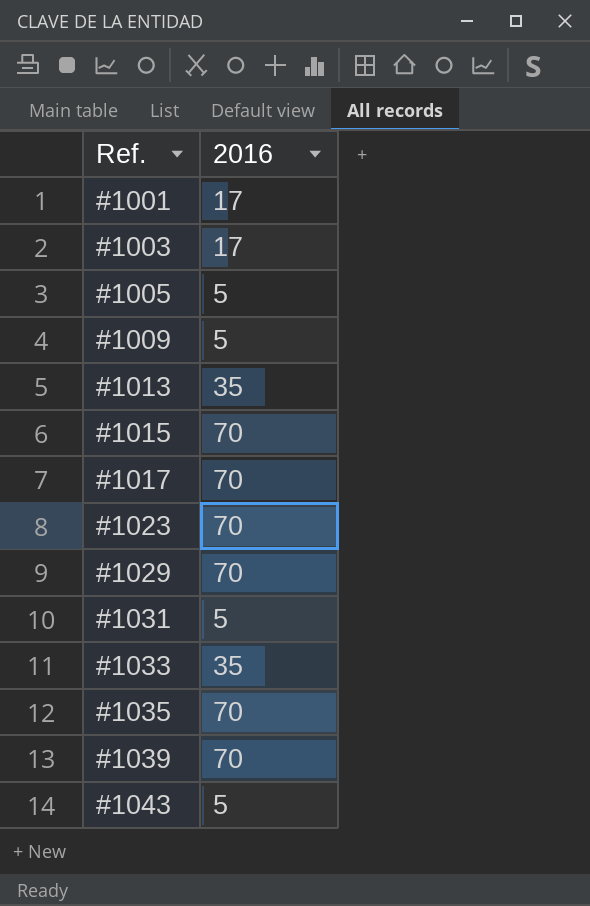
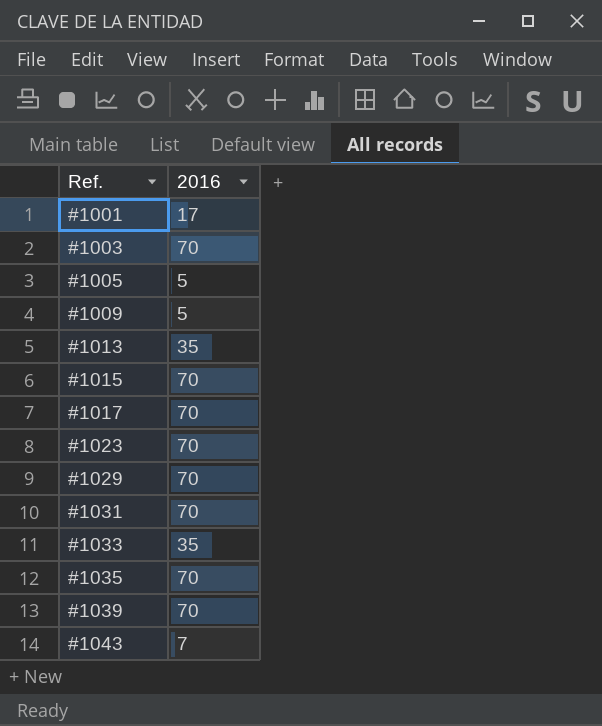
#1003 | 2016: 17 -> 70
#1031 | 2016: 5 -> 70
#1043 | 2016: 5 -> 7

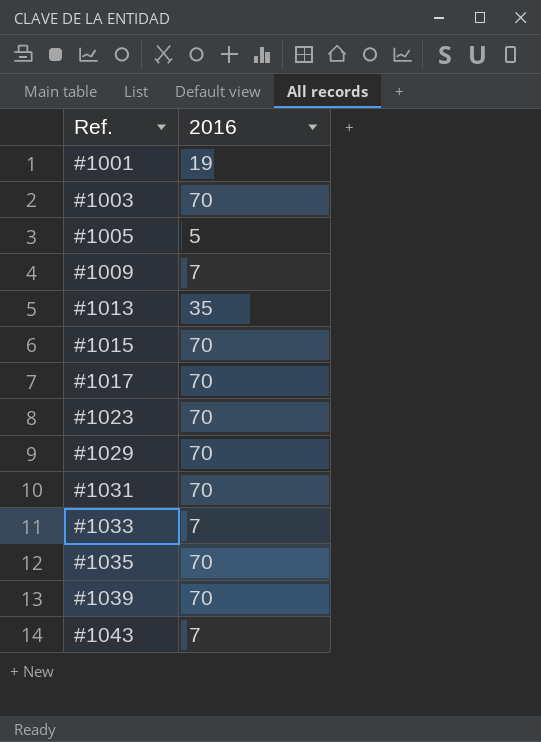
#1001 | 2016: 17 -> 19
#1009 | 2016: 5 -> 7
#1033 | 2016: 35 -> 7

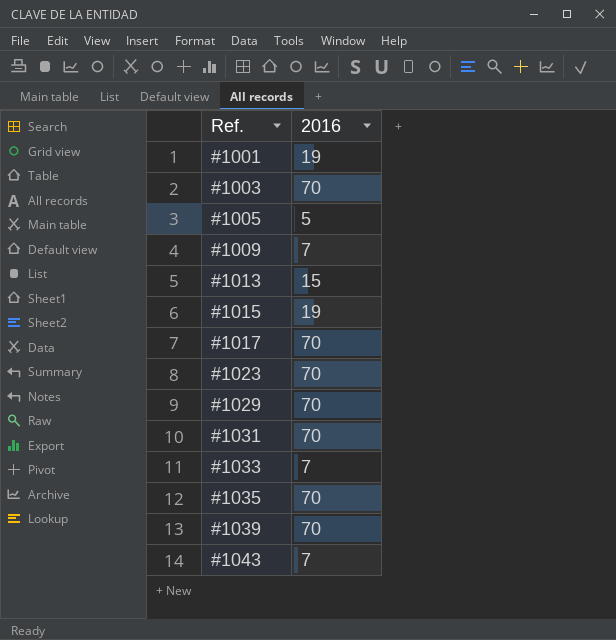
#1013 | 2016: 35 -> 15
#1015 | 2016: 70 -> 19

